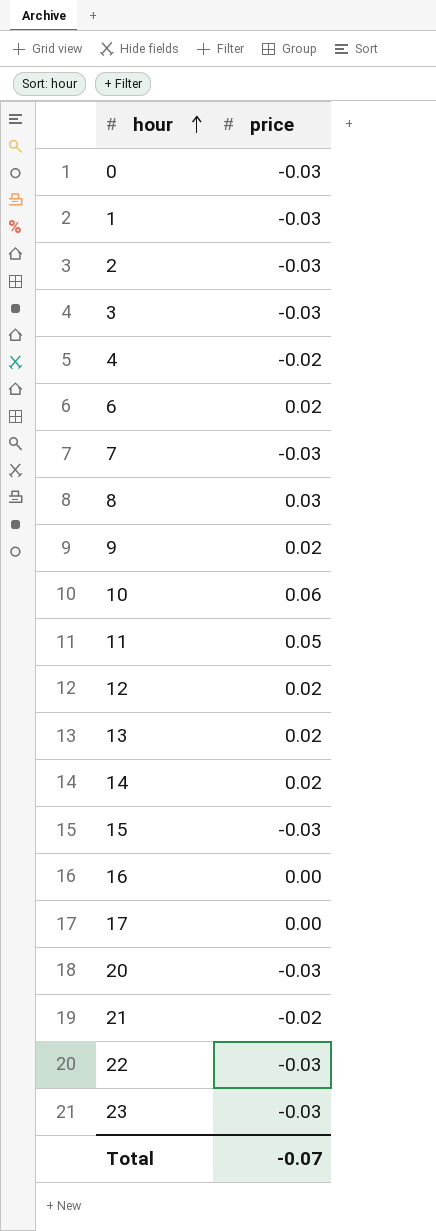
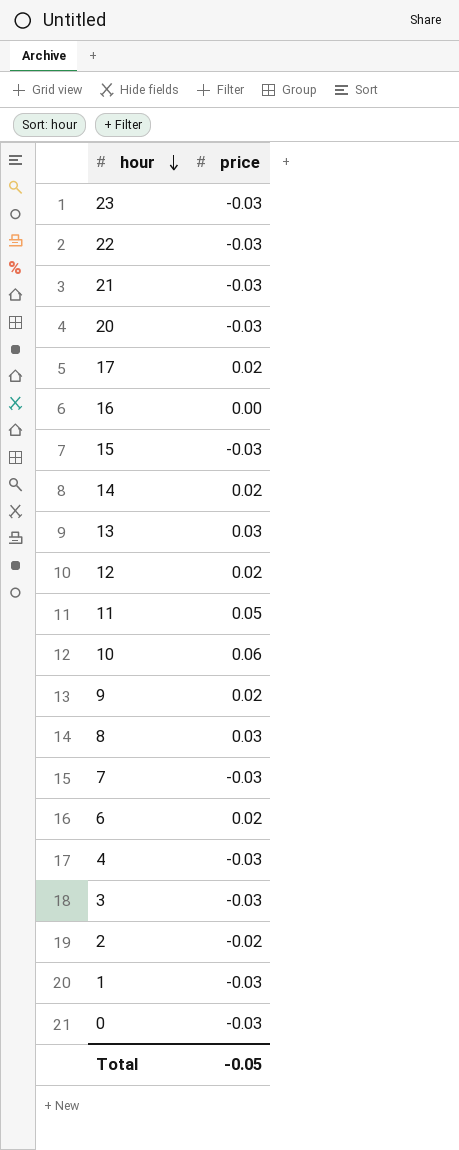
row order: hour ascending -> hour descending
21 | price: -0.02 -> -0.03
17 | price: 0.00 -> 0.02
13 | price: 0.02 -> 0.03
4 | price: -0.02 -> -0.03
2 | price: -0.03 -> -0.02
Total | price: -0.07 -> -0.05

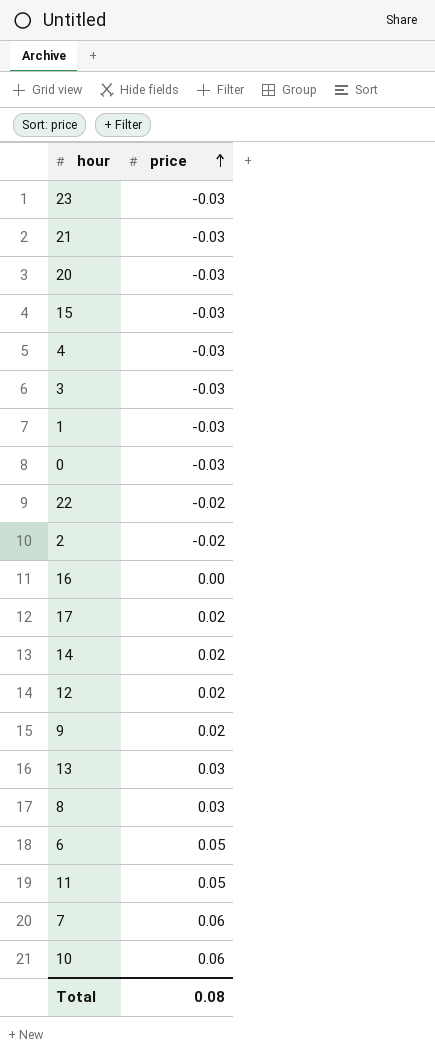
row order: hour descending -> price ascending
22 | price: -0.03 -> -0.02
6 | price: 0.02 -> 0.05
7 | price: -0.03 -> 0.06
Total | price: -0.05 -> 0.08

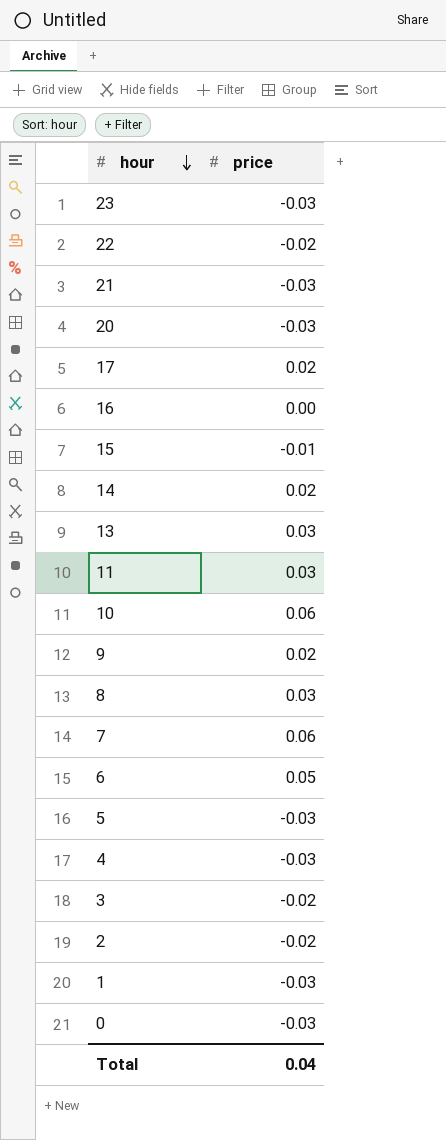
row order: price ascending -> hour descending
row 12: 0.02 -> none
15 | price: -0.03 -> -0.01
11 | price: 0.05 -> 0.03
row 5: none -> -0.03
3 | price: -0.03 -> -0.02
Total | price: 0.08 -> 0.04

